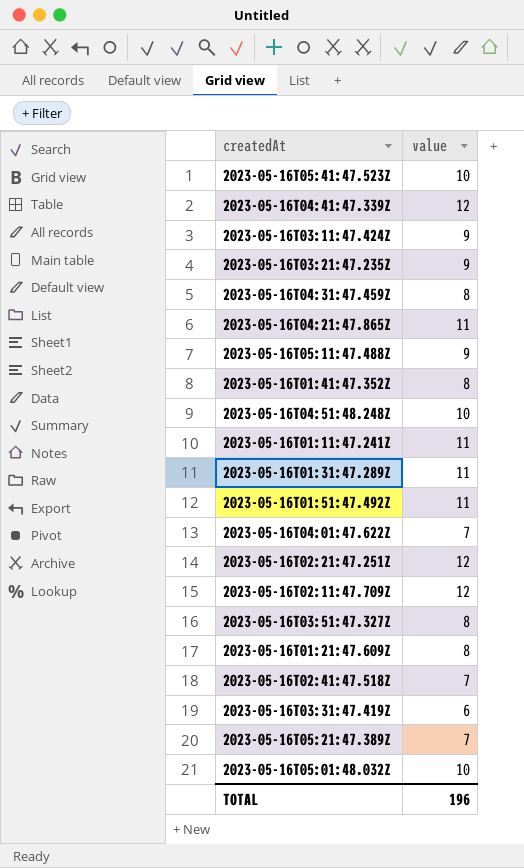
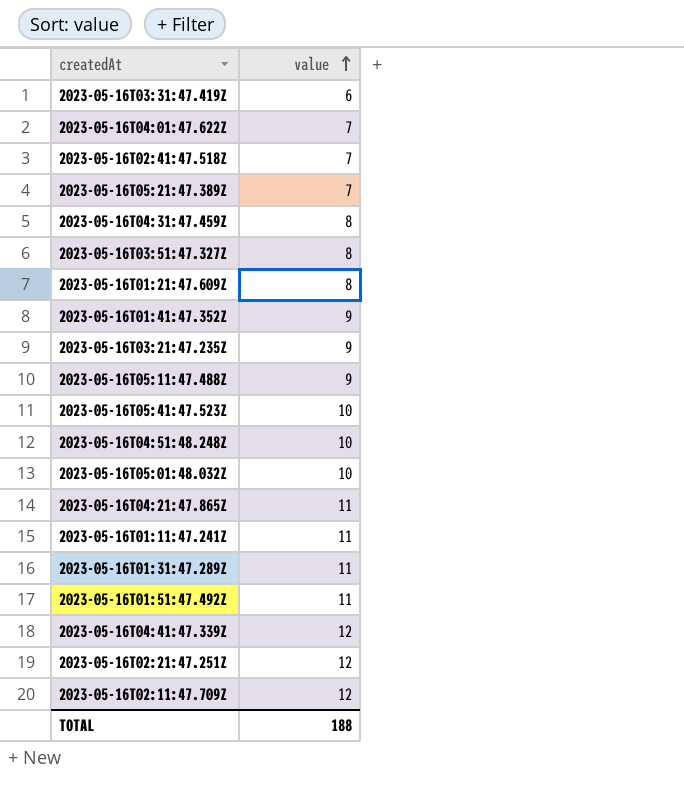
row order: none -> value ascending
row 2023-05-16T03:11:47.424Z: 9 -> none
2023-05-16T01:41:47.352Z | value: 8 -> 9
TOTAL | value: 196 -> 188

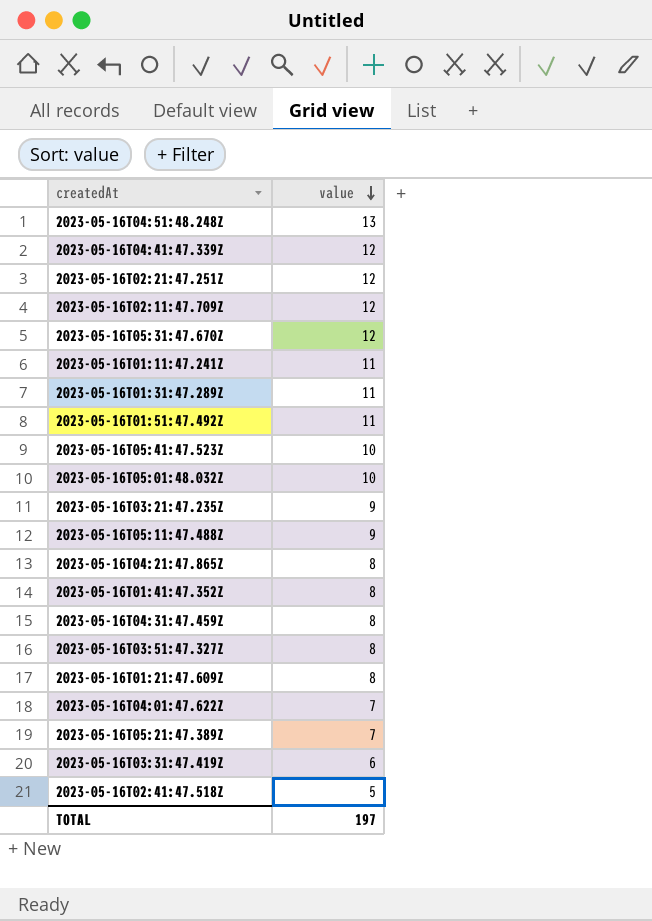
row order: value ascending -> value descending
2023-05-16T04:51:48.248Z | value: 10 -> 13
row 2023-05-16T05:31:47.670Z: none -> 12
2023-05-16T04:21:47.865Z | value: 11 -> 8
2023-05-16T01:41:47.352Z | value: 9 -> 8
2023-05-16T02:41:47.518Z | value: 7 -> 5
TOTAL | value: 188 -> 197

